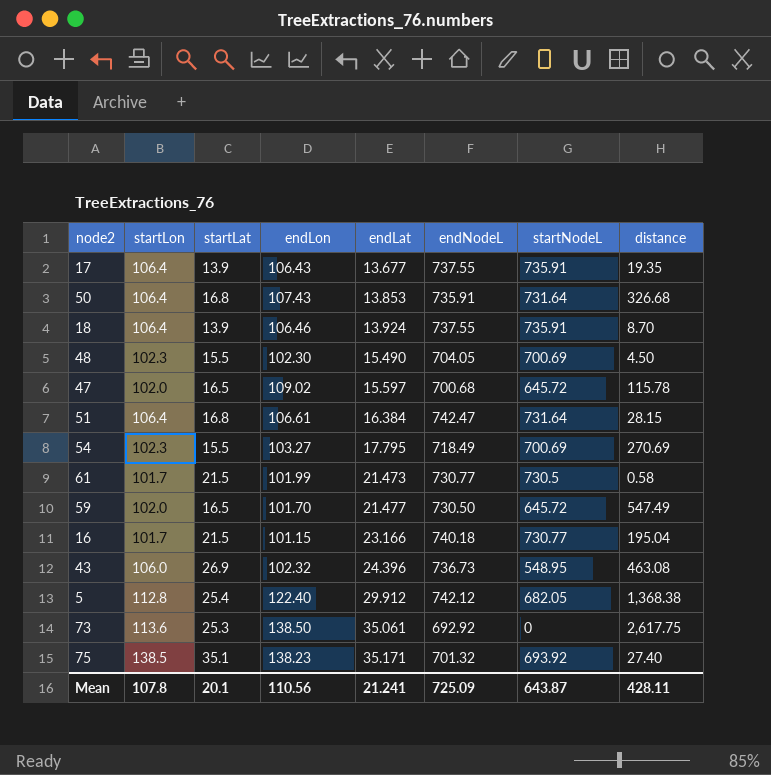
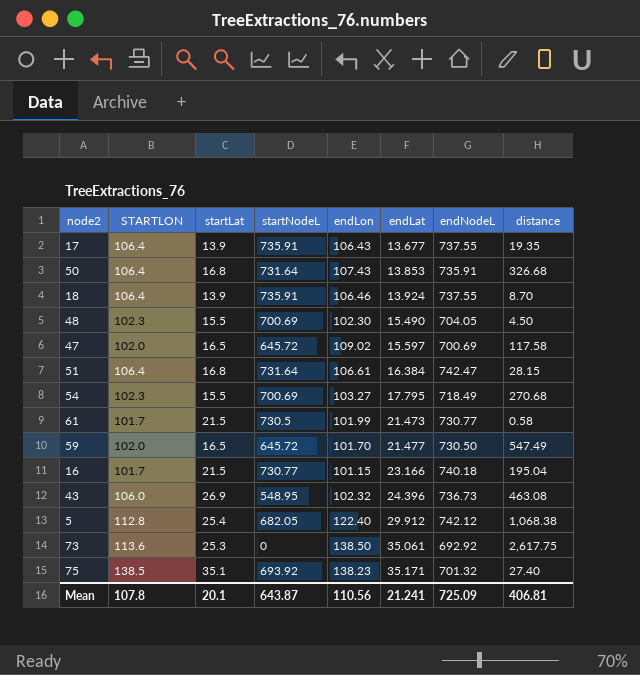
column name: startLon -> STARTLON
column startNodeL | position: 7 -> 4
47 | endNodeL: 700.68 -> 700.69
47 | distance: 115.78 -> 117.58
54 | distance: 270.69 -> 270.68
5 | distance: 1,368.38 -> 1,068.38
Mean | distance: 428.11 -> 406.81

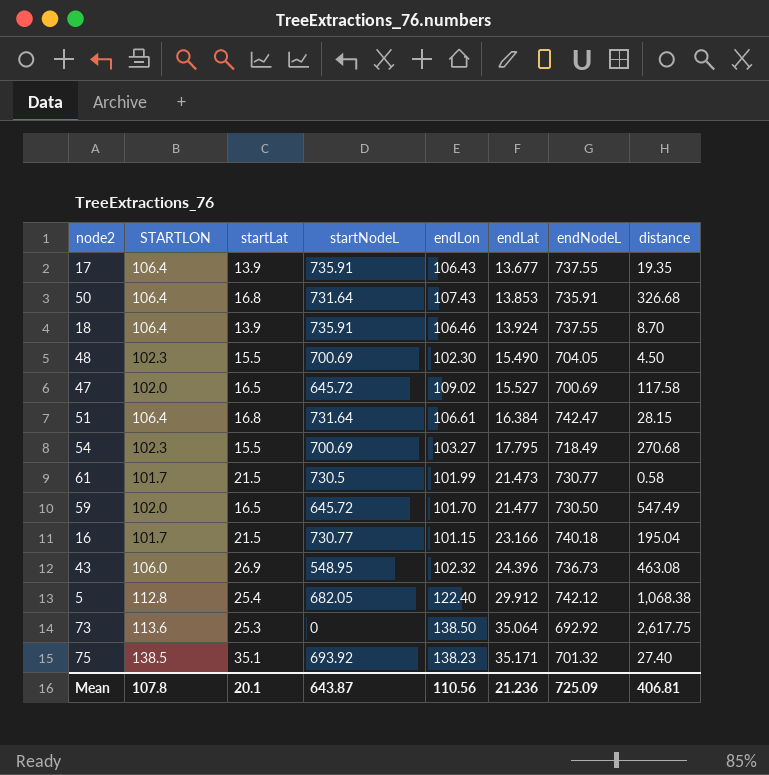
47 | endLat: 15.597 -> 15.527
73 | endLat: 35.061 -> 35.064
Mean | endLat: 21.241 -> 21.236

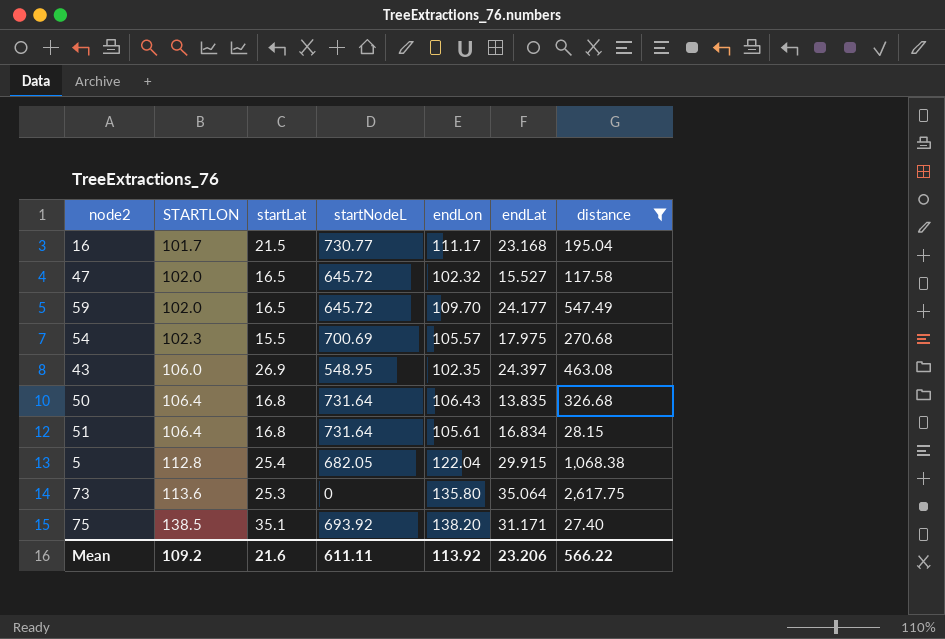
filter: none -> distance >= 27.40
row order: endLat ascending -> STARTLON ascending
column endNodeL | position: 7 -> none
16 | endLon: 101.15 -> 111.17
16 | endLat: 23.166 -> 23.168
47 | endLon: 109.02 -> 102.32
59 | endLon: 101.70 -> 109.70
59 | endLat: 21.477 -> 24.177
54 | endLon: 103.27 -> 105.57
54 | endLat: 17.795 -> 17.975
43 | endLon: 102.32 -> 102.35
43 | endLat: 24.396 -> 24.397
50 | endLon: 107.43 -> 106.43
50 | endLat: 13.853 -> 13.835
51 | endLon: 106.61 -> 105.61
51 | endLat: 16.384 -> 16.834
5 | endLon: 122.40 -> 122.04
5 | endLat: 29.912 -> 29.915
73 | endLon: 138.50 -> 135.80
75 | endLon: 138.23 -> 138.20
75 | endLat: 35.171 -> 31.171
Mean | STARTLON: 107.8 -> 109.2
Mean | startLat: 20.1 -> 21.6
Mean | startNodeL: 643.87 -> 611.11
Mean | endLon: 110.56 -> 113.92
Mean | endLat: 21.236 -> 23.206
Mean | distance: 406.81 -> 566.22

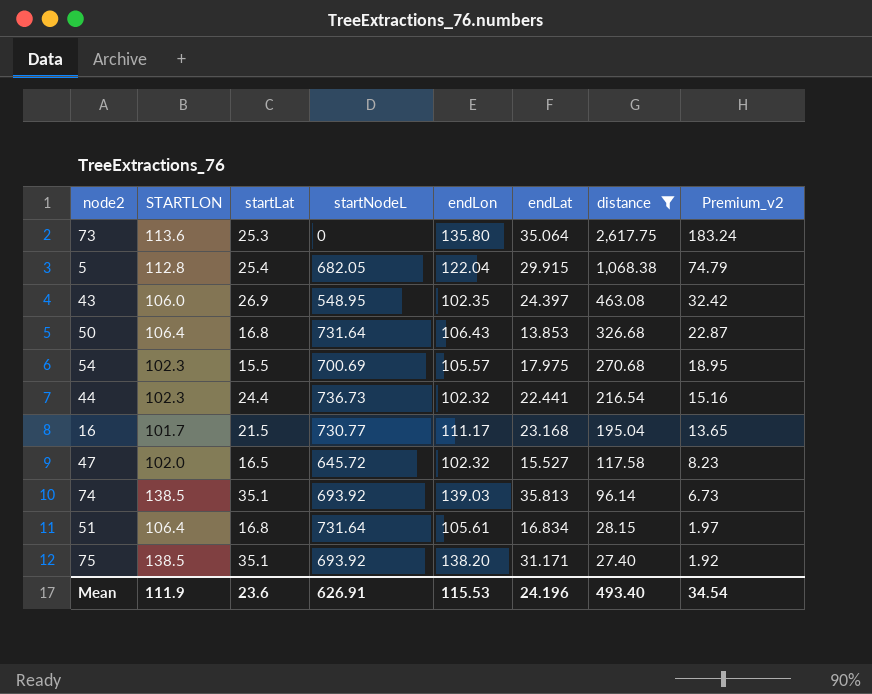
row order: STARTLON ascending -> distance descending
column Premium_v2 | formula: none -> [distance] * 0.07
row 59: 102.0 | 16.5 | 645.72 | 109.70 | 24.177 | 547.49 -> none
50 | endLat: 13.835 -> 13.853
row 44: none -> 102.3 | 24.4 | 736.73 | 102.32 | 22.441 | 216.54 | 15.16
row 74: none -> 138.5 | 35.1 | 693.92 | 139.03 | 35.813 | 96.14 | 6.73
Mean | STARTLON: 109.2 -> 111.9
Mean | startLat: 21.6 -> 23.6
Mean | startNodeL: 611.11 -> 626.91
Mean | endLon: 113.92 -> 115.53
Mean | endLat: 23.206 -> 24.196
Mean | distance: 566.22 -> 493.40

